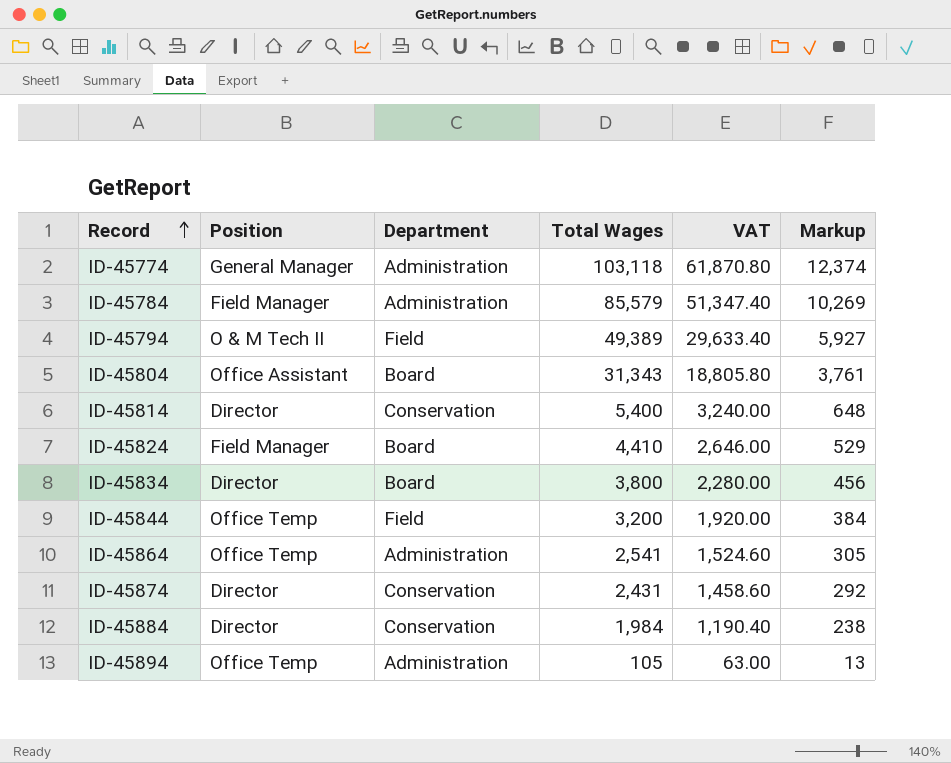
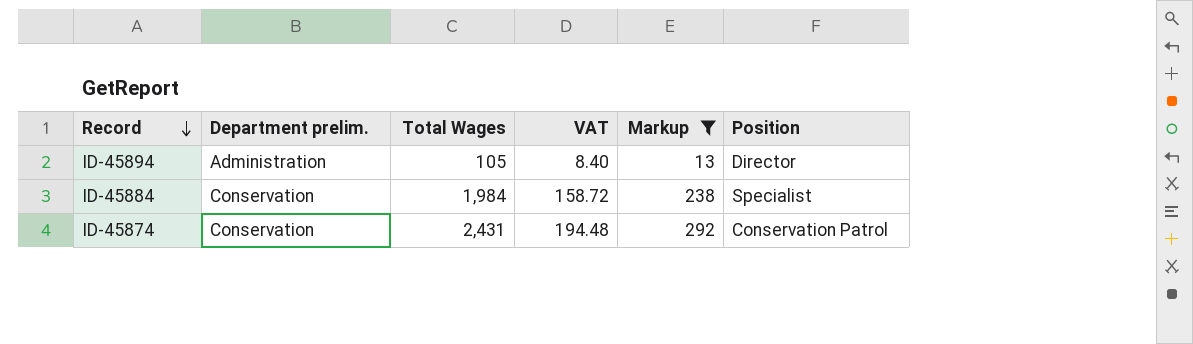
filter: none -> Markup <= 292
row order: Record ascending -> Record descending
column name: Department -> Department prelim.
column VAT | formula: [Total Wages] * 0.6 -> [Total Wages] * 0.08
column Position | position: 2 -> 6
ID-45894 | Position: Office Temp -> Director
ID-45884 | Position: Director -> Specialist
ID-45874 | Position: Director -> Conservation Patrol

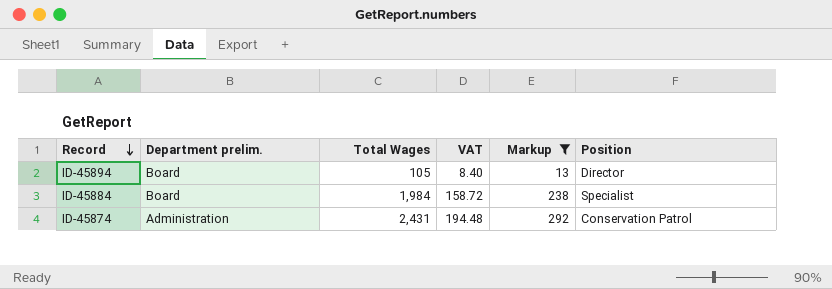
ID-45894 | Department prelim.: Administration -> Board
ID-45884 | Department prelim.: Conservation -> Board
ID-45874 | Department prelim.: Conservation -> Administration

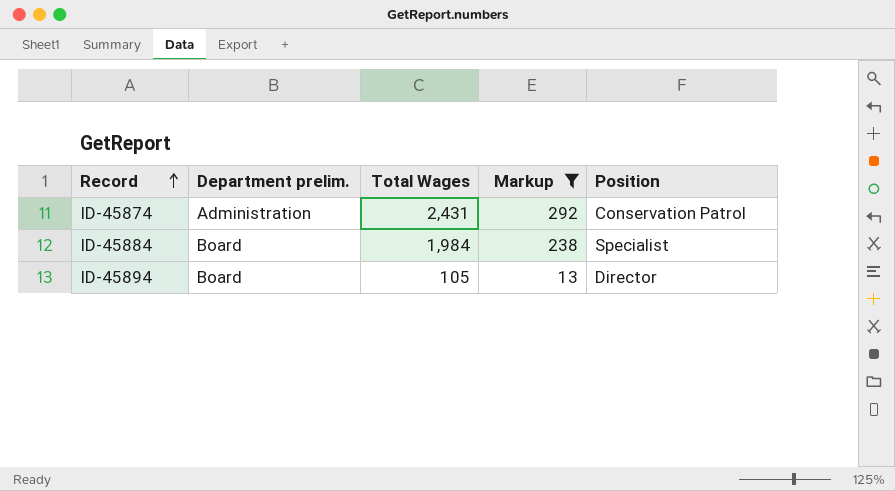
row order: Record descending -> Record ascending
column VAT | formula: [Total Wages] * 0.08 -> none

